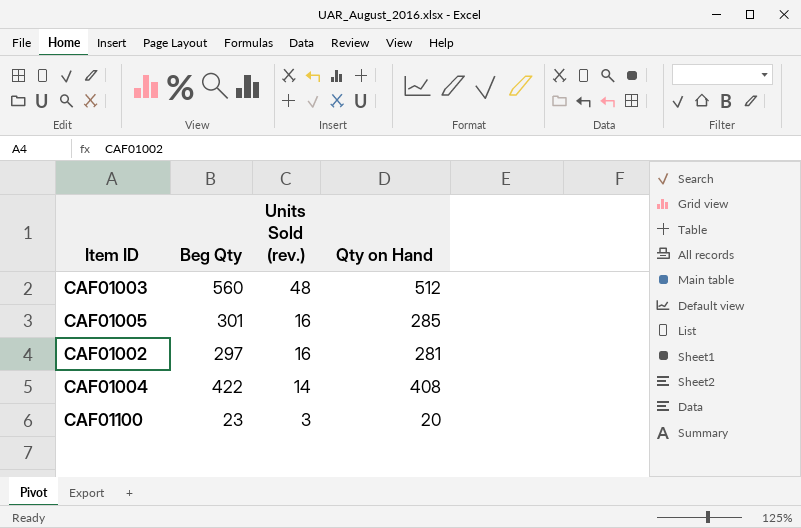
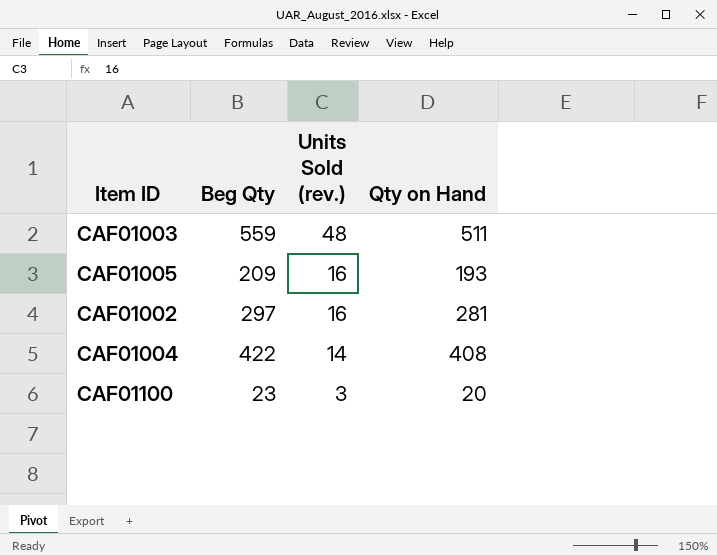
CAF01003 | Beg Qty: 560 -> 559
CAF01003 | Qty on Hand: 512 -> 511
CAF01005 | Beg Qty: 301 -> 209
CAF01005 | Qty on Hand: 285 -> 193

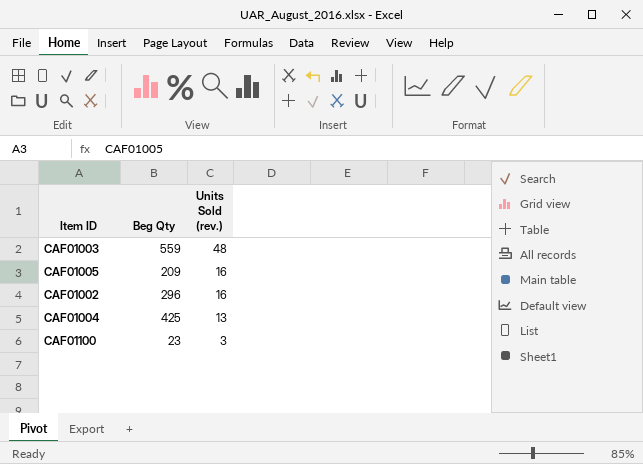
column Qty on Hand | formula: [Beg Qty] - [Units Sold (rev.)] -> none
CAF01002 | Beg Qty: 297 -> 296
CAF01004 | Beg Qty: 422 -> 425
CAF01004 | Units Sold (rev.): 14 -> 13

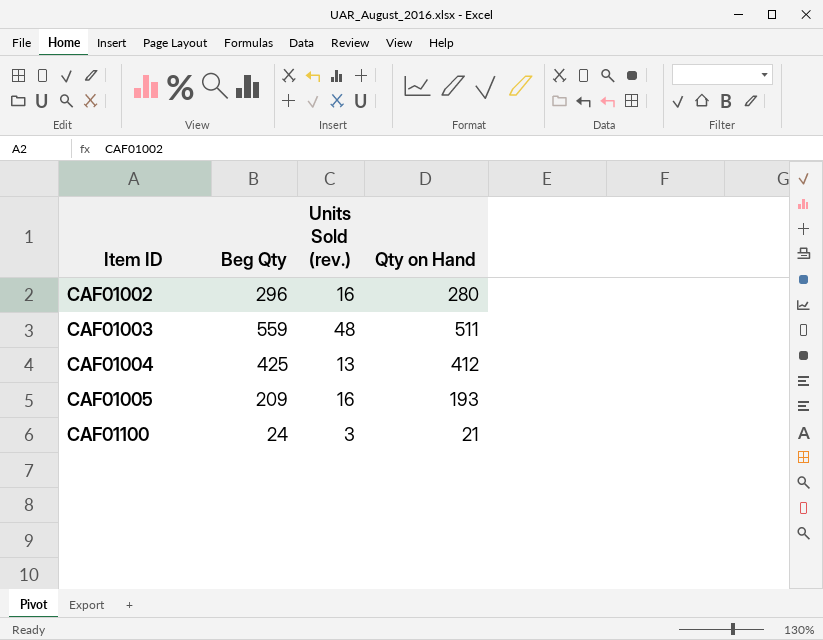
row order: Units Sold (rev.) descending -> Item ID ascending
column Qty on Hand | formula: none -> [Beg Qty] - [Units Sold (rev.)]
CAF01100 | Beg Qty: 23 -> 24

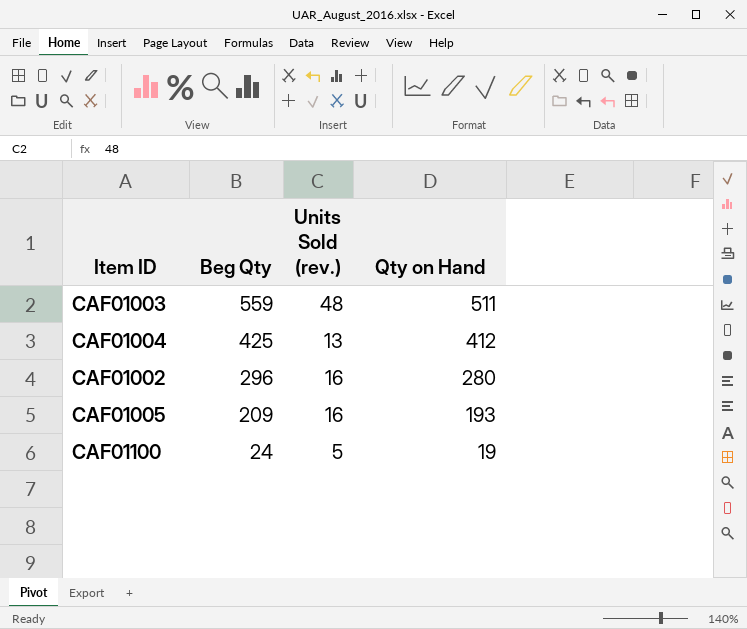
row order: Item ID ascending -> Beg Qty descending
CAF01100 | Units Sold (rev.): 3 -> 5
CAF01100 | Qty on Hand: 21 -> 19

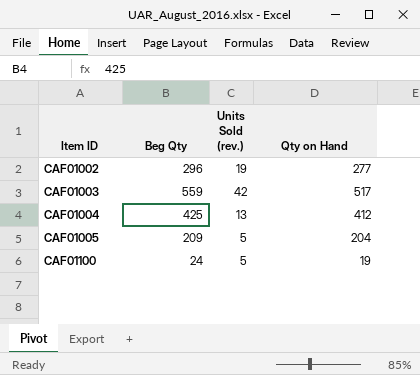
row order: Beg Qty descending -> Item ID ascending
CAF01002 | Units Sold (rev.): 16 -> 19
CAF01002 | Qty on Hand: 280 -> 277
CAF01003 | Units Sold (rev.): 48 -> 42
CAF01003 | Qty on Hand: 511 -> 517
CAF01005 | Units Sold (rev.): 16 -> 5
CAF01005 | Qty on Hand: 193 -> 204

